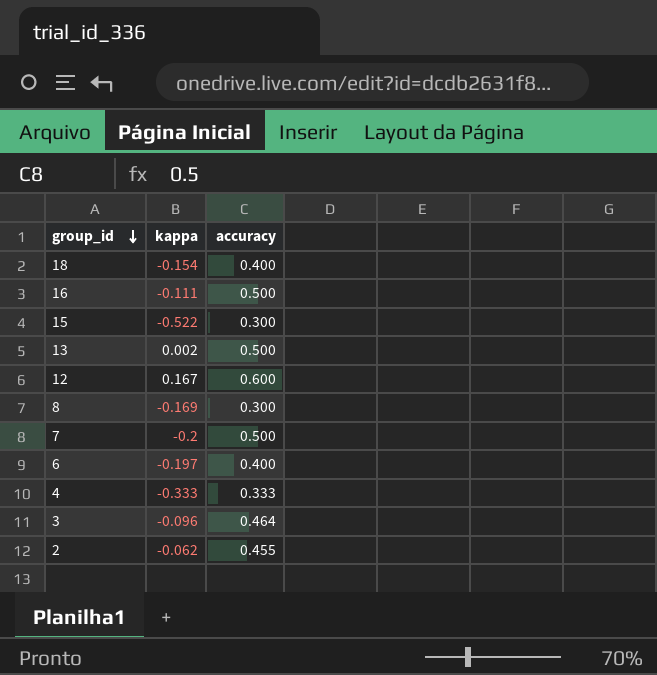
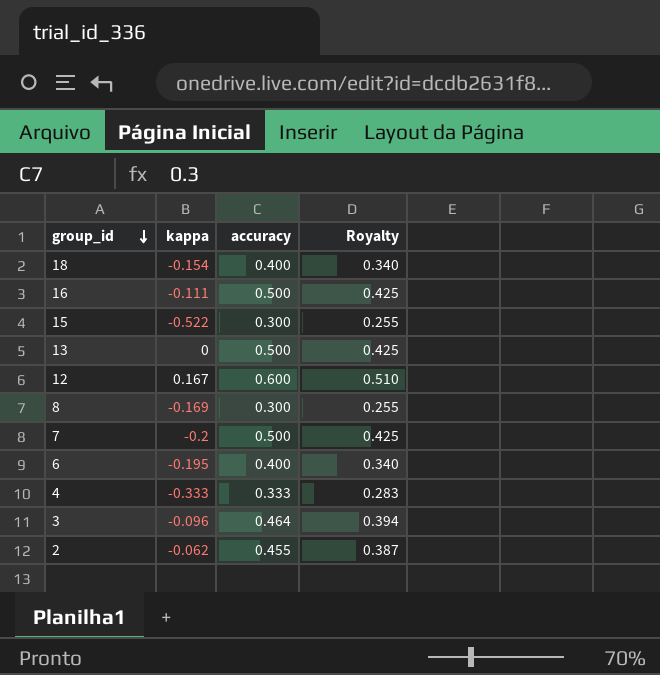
column Royalty | formula: none -> [accuracy] * 0.85
13 | kappa: 0.002 -> 0
6 | kappa: -0.197 -> -0.195

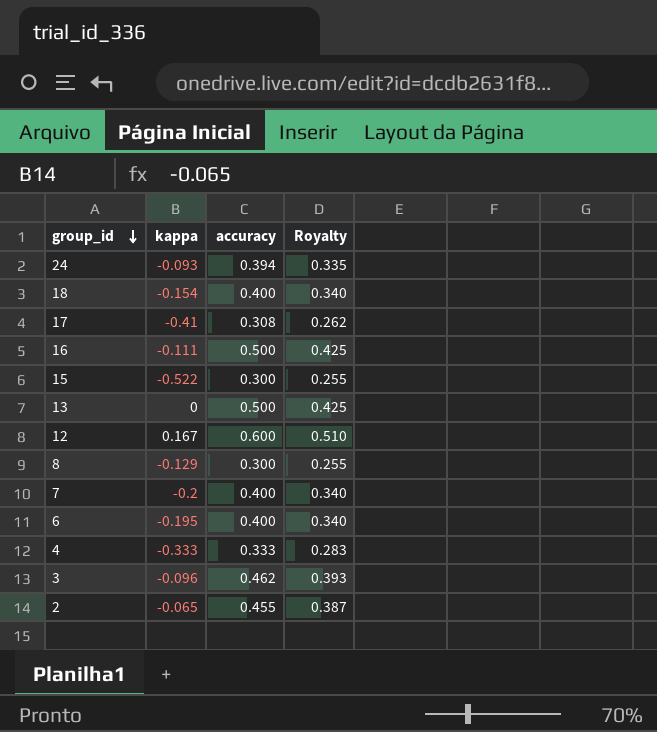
row 24: none -> -0.093 | 0.394 | 0.335
row 17: none -> -0.41 | 0.308 | 0.262
8 | kappa: -0.169 -> -0.129
7 | accuracy: 0.500 -> 0.400
7 | Royalty: 0.425 -> 0.340
3 | accuracy: 0.464 -> 0.462
3 | Royalty: 0.394 -> 0.393
2 | kappa: -0.062 -> -0.065

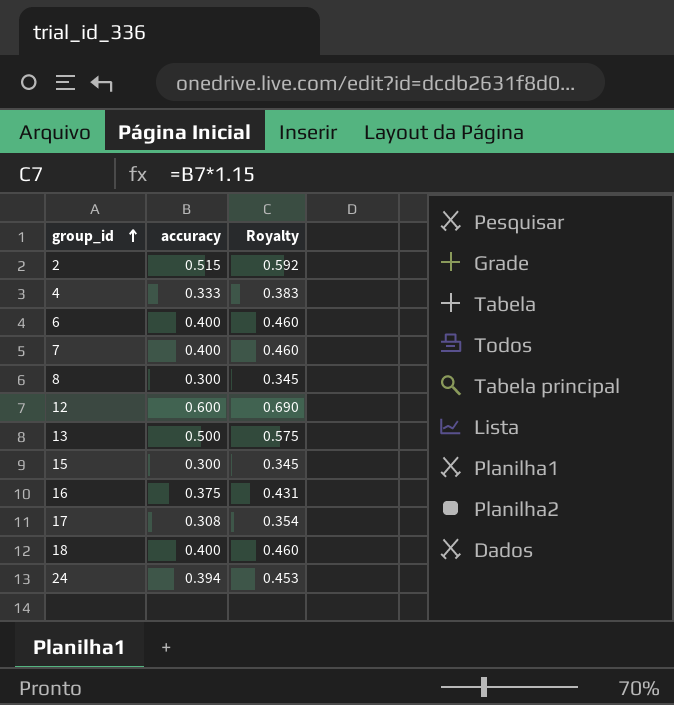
row order: group_id descending -> group_id ascending
column kappa | position: 2 -> none
column Royalty | formula: [accuracy] * 0.85 -> [accuracy] * 1.15
row 3: -0.096 | 0.462 | 0.393 -> none
2 | accuracy: 0.455 -> 0.515
16 | accuracy: 0.500 -> 0.375

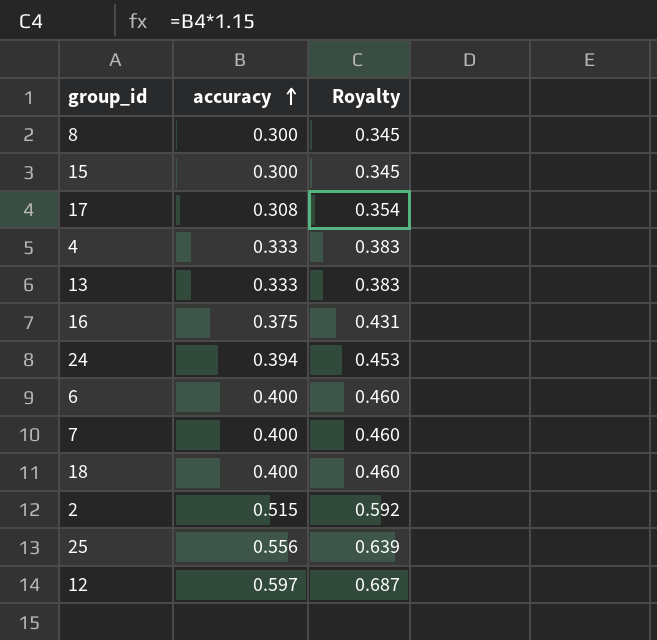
row order: group_id ascending -> accuracy ascending
13 | accuracy: 0.500 -> 0.333
13 | Royalty: 0.575 -> 0.383
row 25: none -> 0.556 | 0.639
12 | accuracy: 0.600 -> 0.597
12 | Royalty: 0.690 -> 0.687

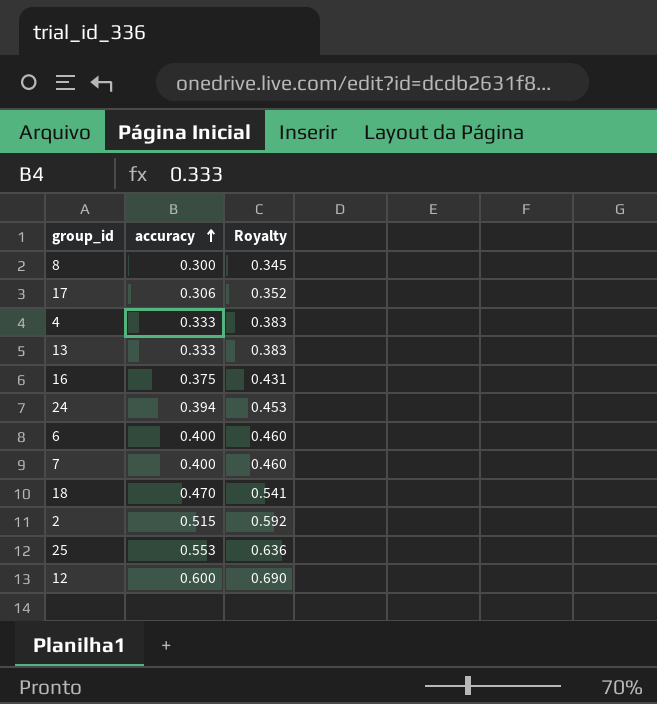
row 15: 0.300 | 0.345 -> none
17 | accuracy: 0.308 -> 0.306
17 | Royalty: 0.354 -> 0.352
18 | accuracy: 0.400 -> 0.470
18 | Royalty: 0.460 -> 0.541
25 | accuracy: 0.556 -> 0.553
25 | Royalty: 0.639 -> 0.636
12 | accuracy: 0.597 -> 0.600
12 | Royalty: 0.687 -> 0.690

